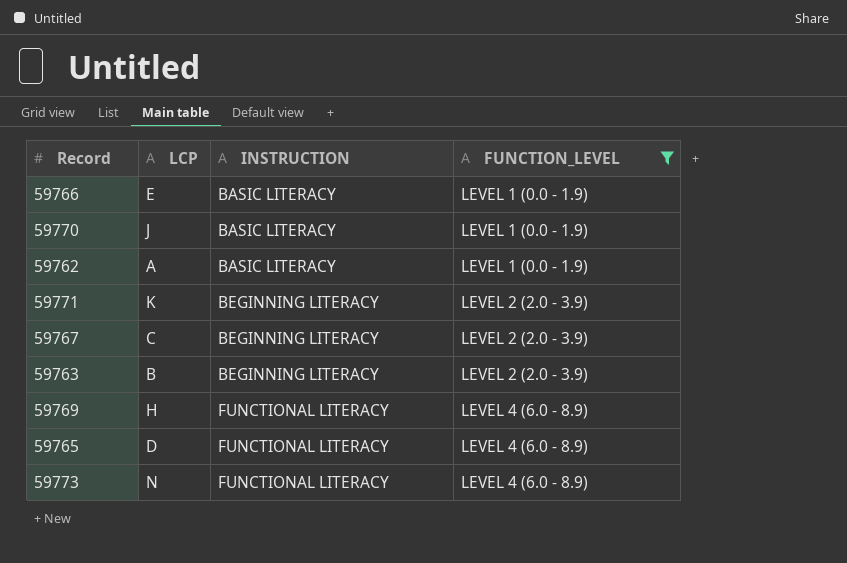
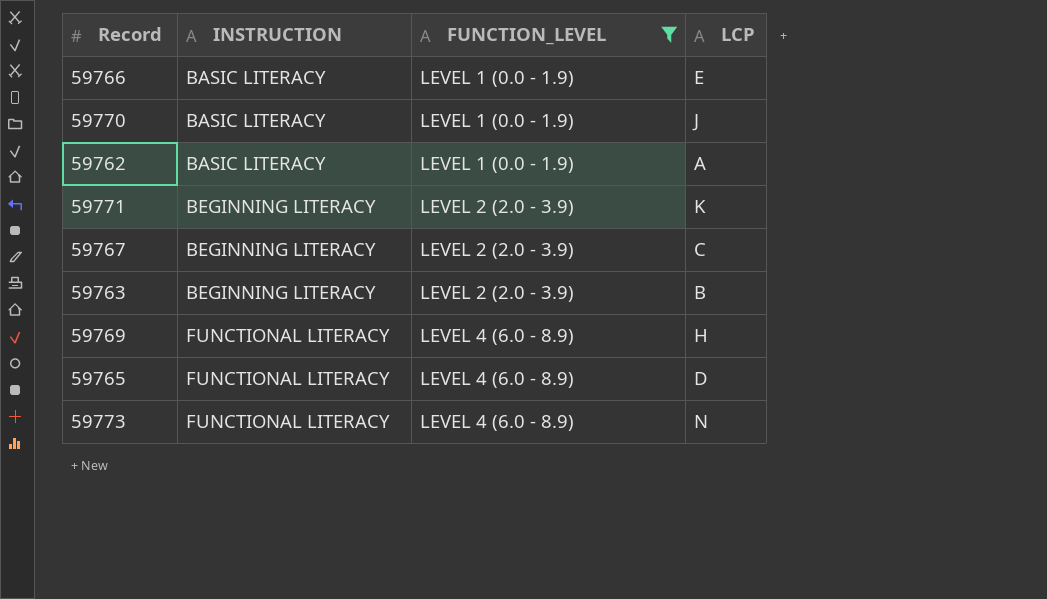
column LCP | position: 2 -> 4

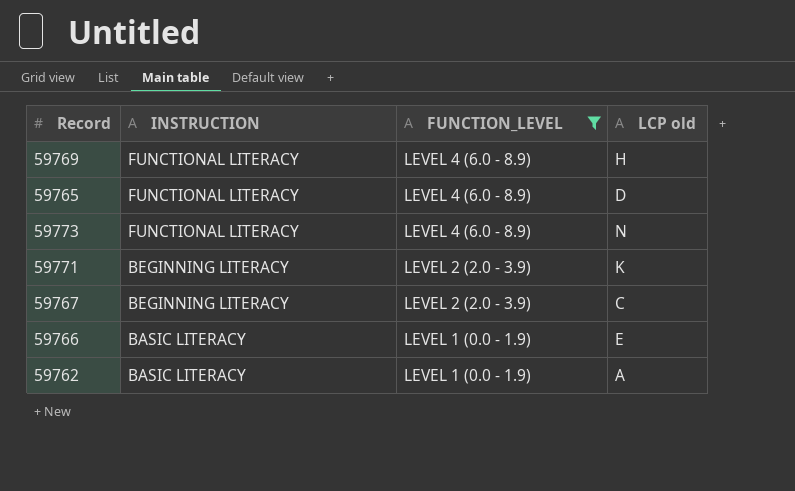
row order: INSTRUCTION ascending -> INSTRUCTION descending
column name: LCP -> LCP old
row 59770: BASIC LITERACY | LEVEL 1 (0.0 - 1.9) | J -> none
row 59763: BEGINNING LITERACY | LEVEL 2 (2.0 - 3.9) | B -> none

